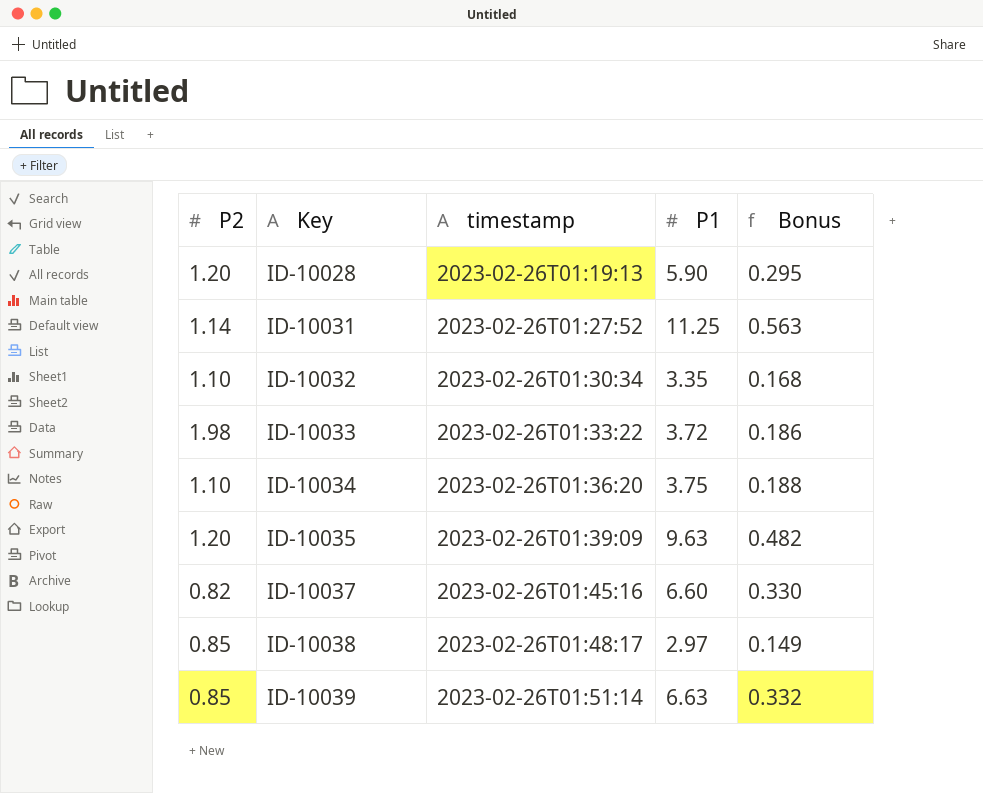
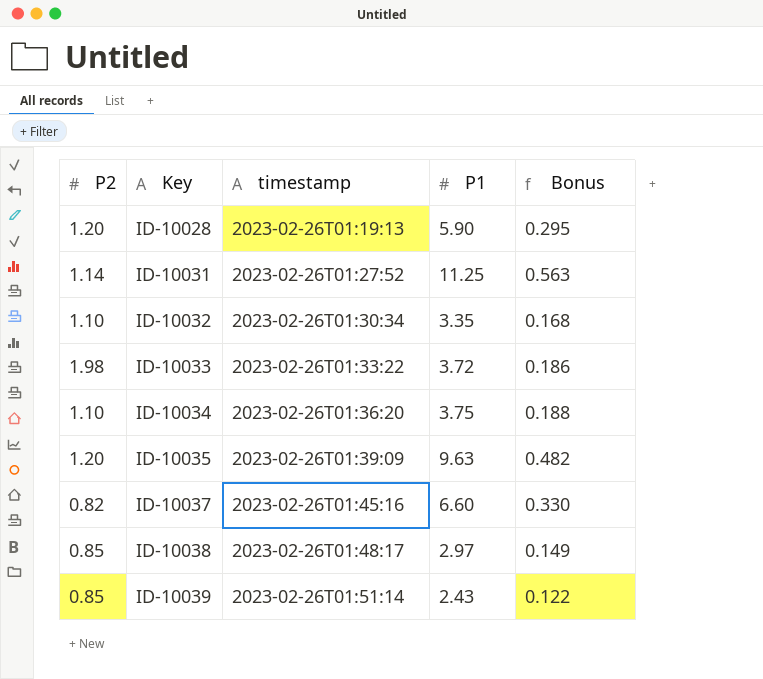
ID-10039 | P1: 6.63 -> 2.43
ID-10039 | Bonus: 0.332 -> 0.122

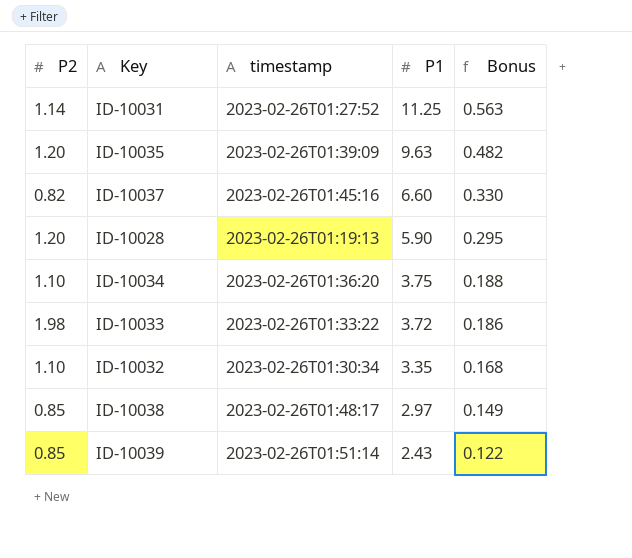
row order: Key ascending -> P1 descending

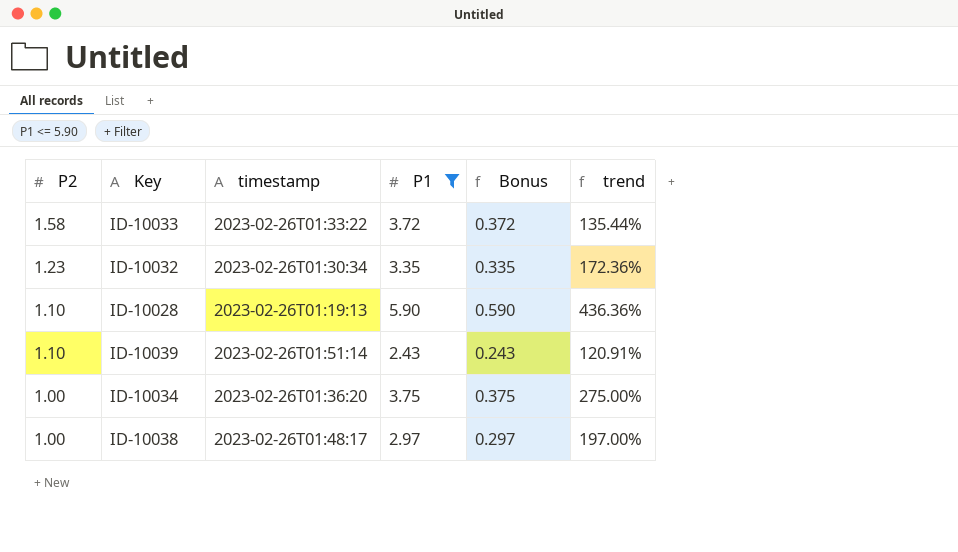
filter: none -> P1 <= 5.90
row order: P1 descending -> P2 descending
column Bonus | formula: [P1] * 0.05 -> [P1] * 0.1
column trend | formula: none -> ([P1] - [P2]) / [P2]
ID-10033 | P2: 1.98 -> 1.58
ID-10032 | P2: 1.10 -> 1.23
ID-10028 | P2: 1.20 -> 1.10
ID-10039 | P2: 0.85 -> 1.10
ID-10034 | P2: 1.10 -> 1.00
ID-10038 | P2: 0.85 -> 1.00

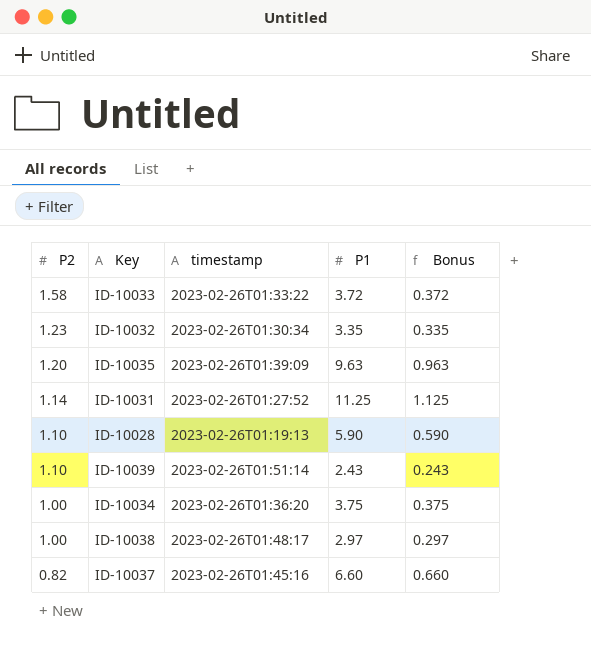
filter: P1 <= 5.90 -> none
column trend | formula: ([P1] - [P2]) / [P2] -> none

